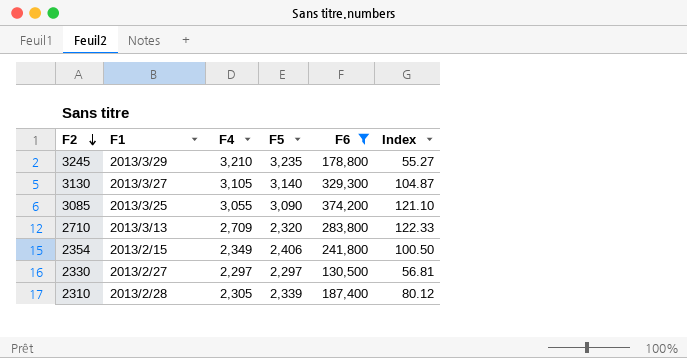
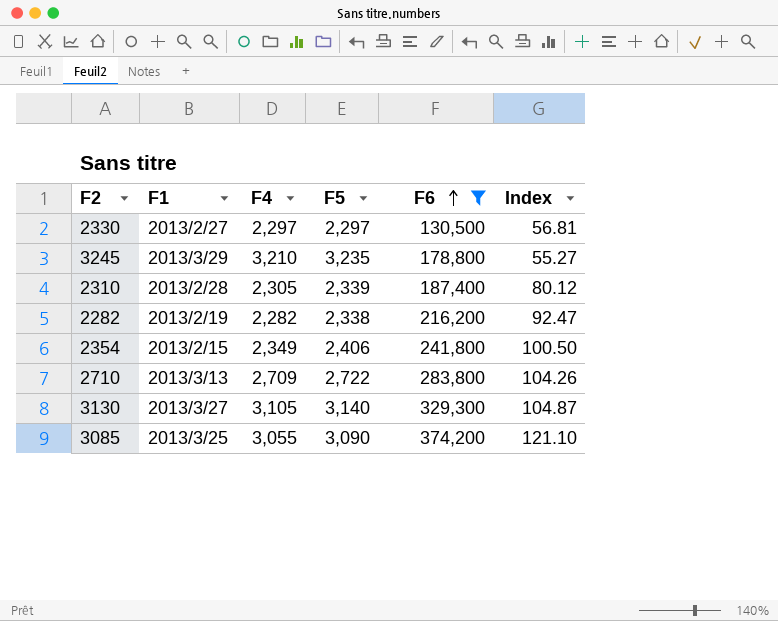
row order: F2 descending -> F6 ascending
row 2282: none -> 2013/2/19 | 2,282 | 2,338 | 216,200 | 92.47
2710 | F5: 2,320 -> 2,722
2710 | Index: 122.33 -> 104.26

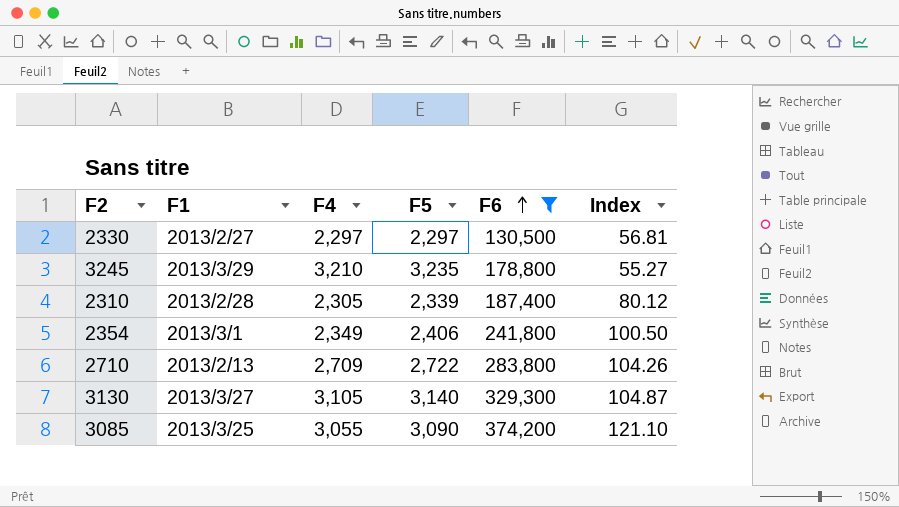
row 2282: 2013/2/19 | 2,282 | 2,338 | 216,200 | 92.47 -> none
2354 | F1: 2013/2/15 -> 2013/3/1
2710 | F1: 2013/3/13 -> 2013/2/13

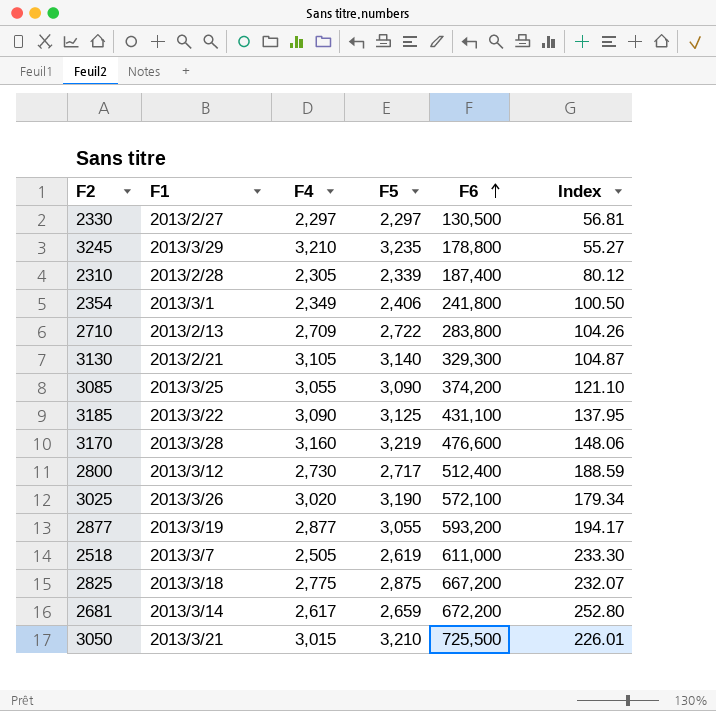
filter: F6 <= 374,200 -> none
3130 | F1: 2013/3/27 -> 2013/2/21

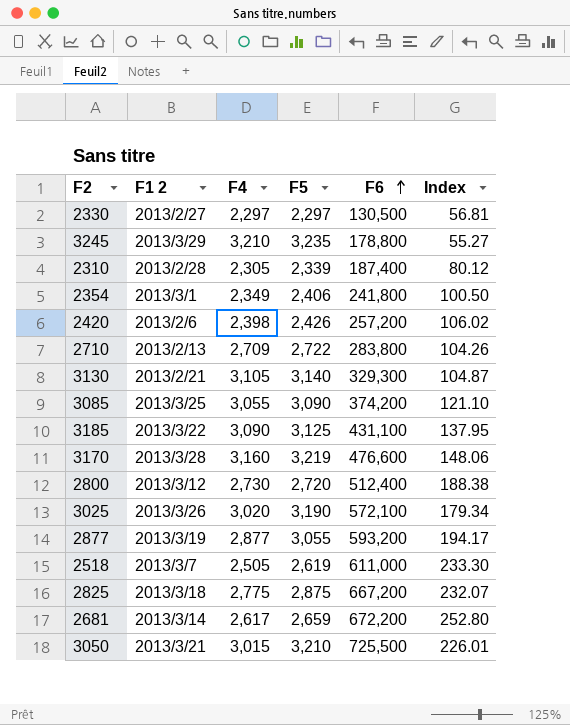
column name: F1 -> F1 2
row 2420: none -> 2013/2/6 | 2,398 | 2,426 | 257,200 | 106.02
2800 | F5: 2,717 -> 2,720
2800 | Index: 188.59 -> 188.38

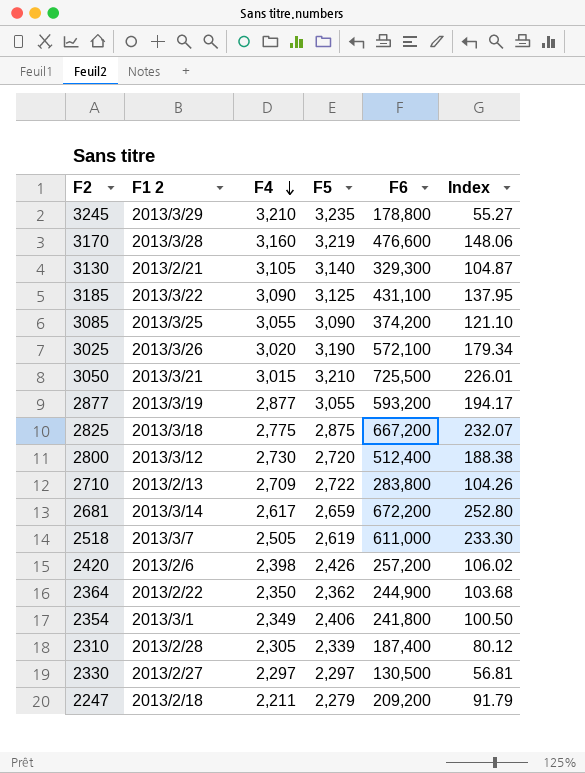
row order: F6 ascending -> F4 descending
row 2364: none -> 2013/2/22 | 2,350 | 2,362 | 244,900 | 103.68
row 2247: none -> 2013/2/18 | 2,211 | 2,279 | 209,200 | 91.79

